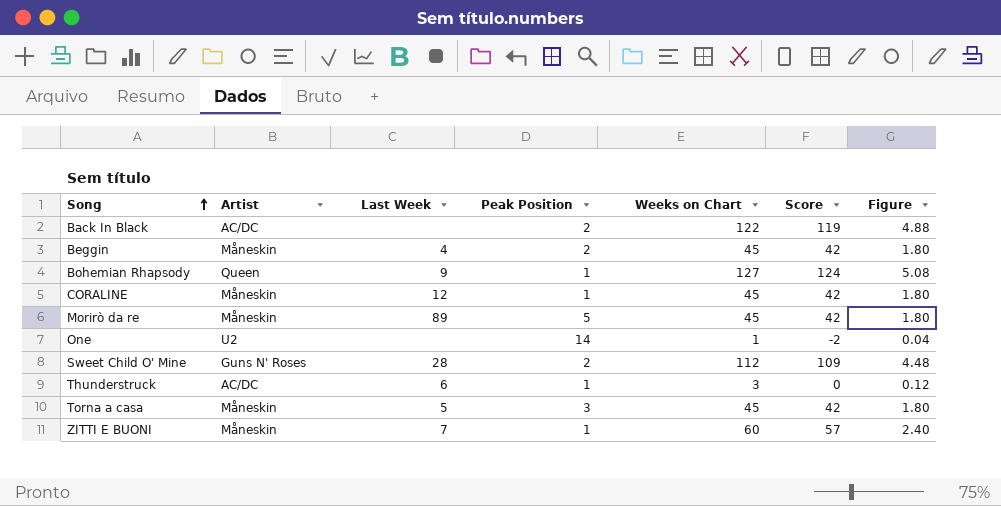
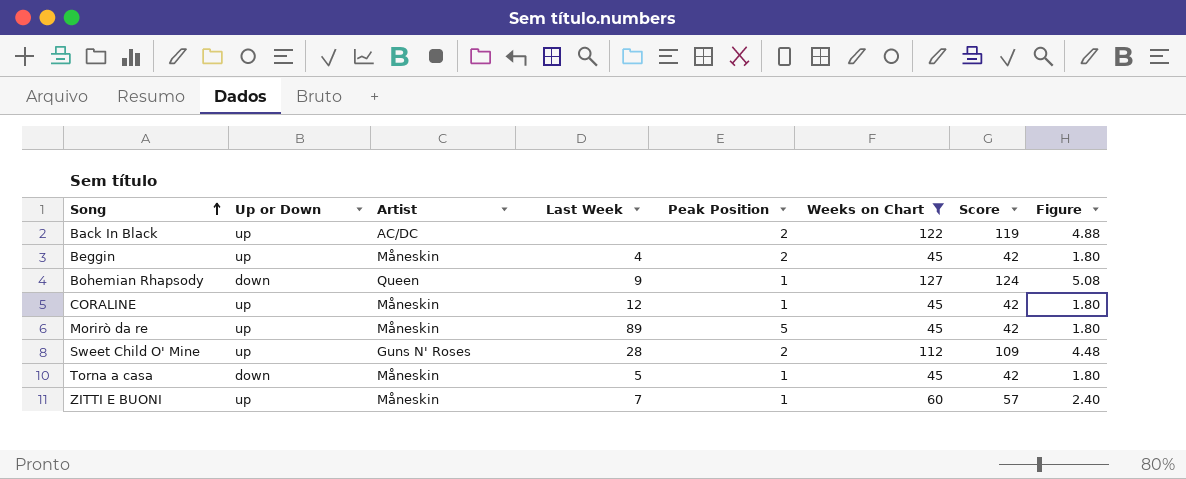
filter: none -> Weeks on Chart >= 45
column Up or Down | position: none -> 2
Torna a casa | Peak Position: 3 -> 1

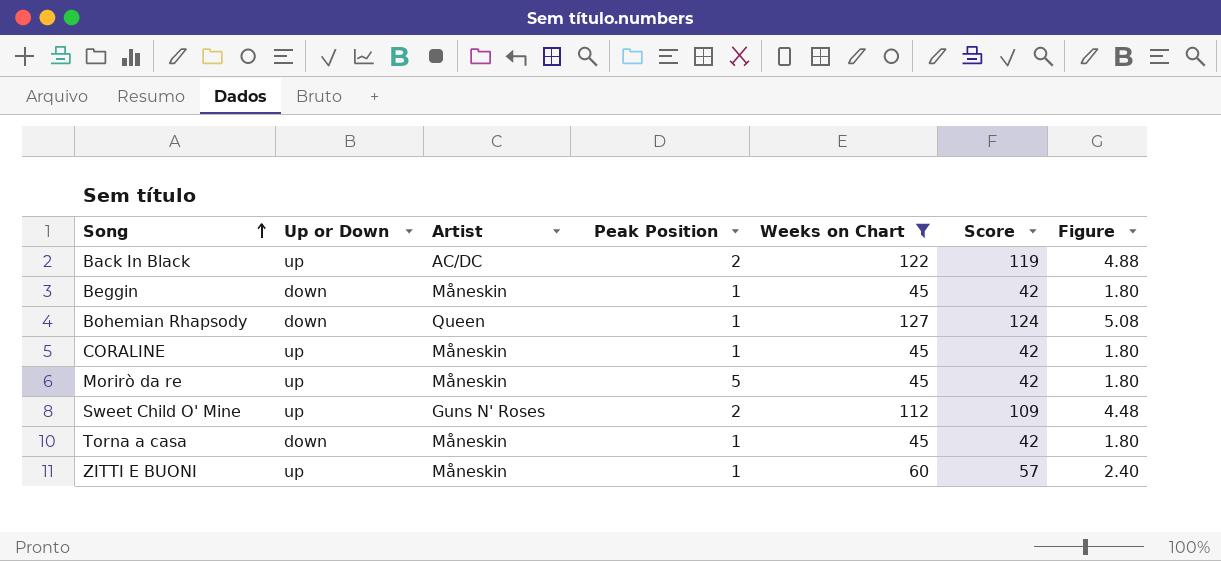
column Last Week | position: 4 -> none
Beggin | Up or Down: up -> down
Beggin | Peak Position: 2 -> 1

